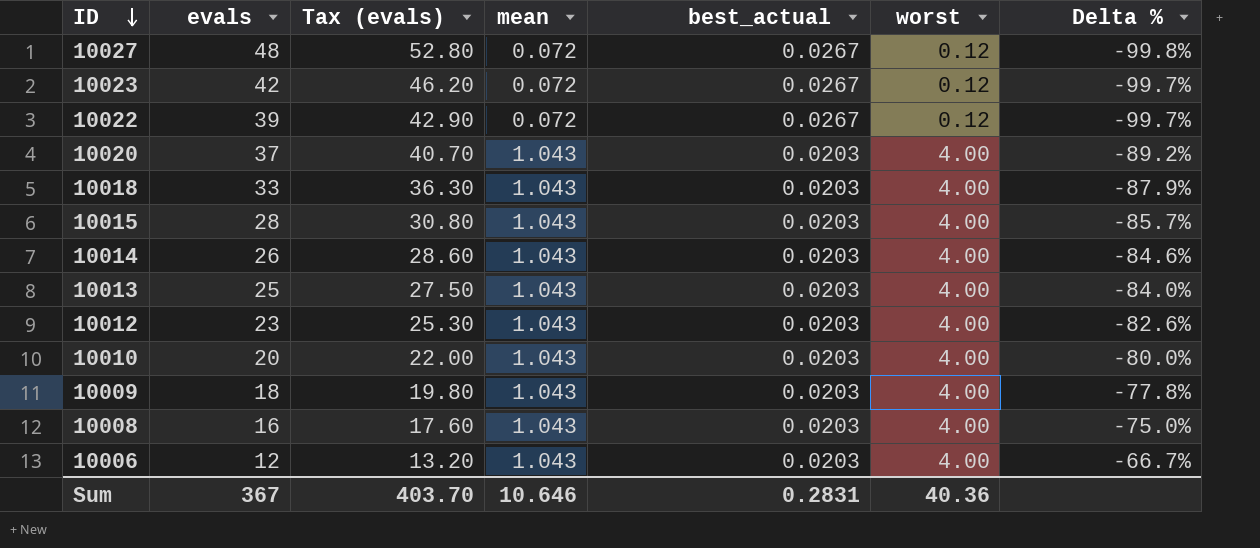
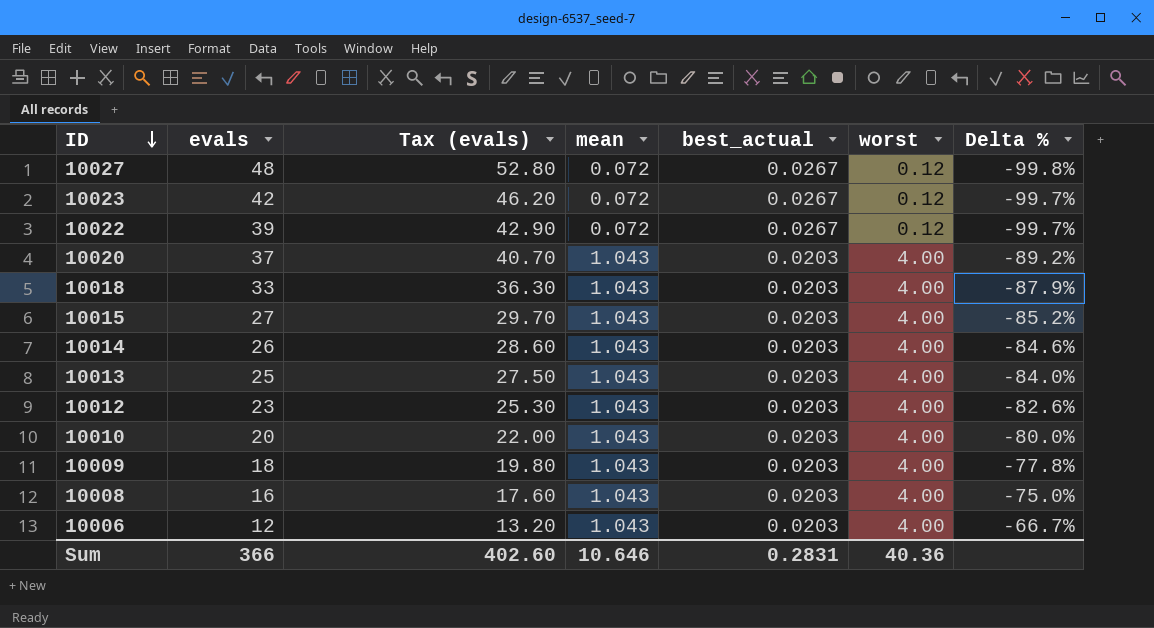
10015 | evals: 28 -> 27
10015 | Tax (evals): 30.80 -> 29.70
10015 | Delta %: -85.7% -> -85.2%
Sum | evals: 367 -> 366
Sum | Tax (evals): 403.70 -> 402.60

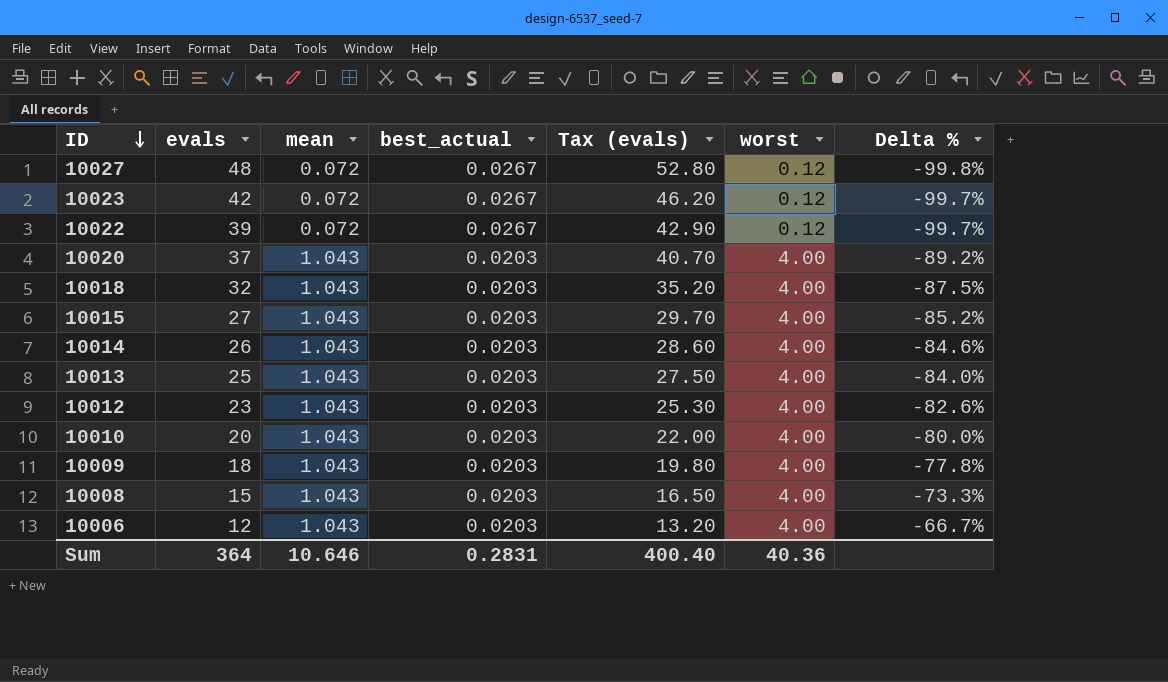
column Tax (evals) | position: 3 -> 5
10018 | evals: 33 -> 32
10018 | Tax (evals): 36.30 -> 35.20
10018 | Delta %: -87.9% -> -87.5%
10008 | evals: 16 -> 15
10008 | Tax (evals): 17.60 -> 16.50
10008 | Delta %: -75.0% -> -73.3%
Sum | evals: 366 -> 364
Sum | Tax (evals): 402.60 -> 400.40

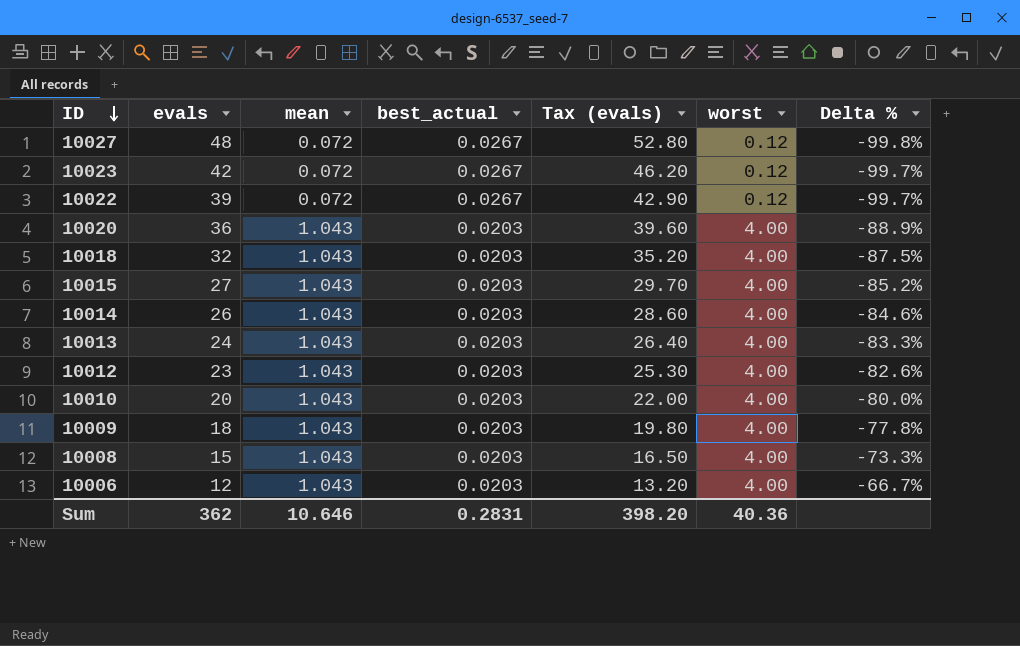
10020 | evals: 37 -> 36
10020 | Tax (evals): 40.70 -> 39.60
10020 | Delta %: -89.2% -> -88.9%
10013 | evals: 25 -> 24
10013 | Tax (evals): 27.50 -> 26.40
10013 | Delta %: -84.0% -> -83.3%
Sum | evals: 364 -> 362
Sum | Tax (evals): 400.40 -> 398.20

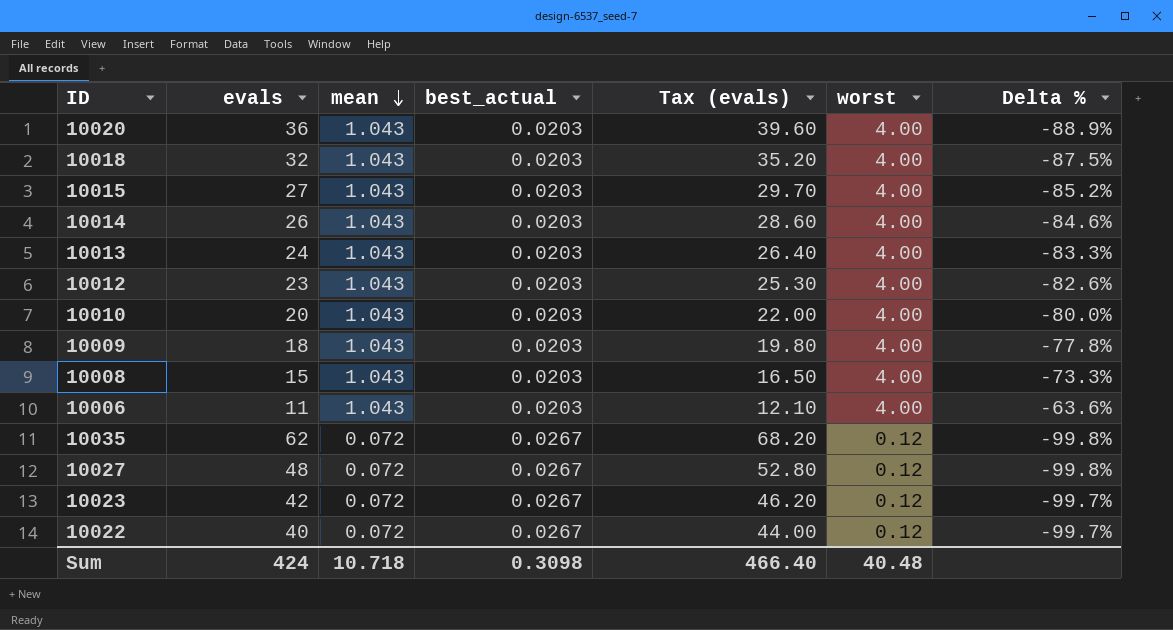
row order: ID descending -> mean descending
10006 | evals: 12 -> 11
10006 | Tax (evals): 13.20 -> 12.10
10006 | Delta %: -66.7% -> -63.6%
row 10035: none -> 62 | 0.072 | 0.0267 | 68.20 | 0.12 | -99.8%
10022 | evals: 39 -> 40
10022 | Tax (evals): 42.90 -> 44.00
Sum | evals: 362 -> 424
Sum | mean: 10.646 -> 10.718
Sum | best_actual: 0.2831 -> 0.3098
Sum | Tax (evals): 398.20 -> 466.40
Sum | worst: 40.36 -> 40.48

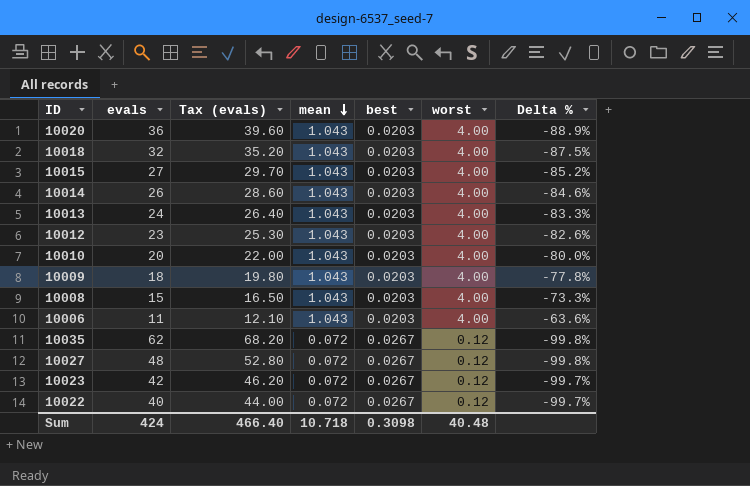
column Tax (evals) | position: 5 -> 3
column name: best_actual -> best

